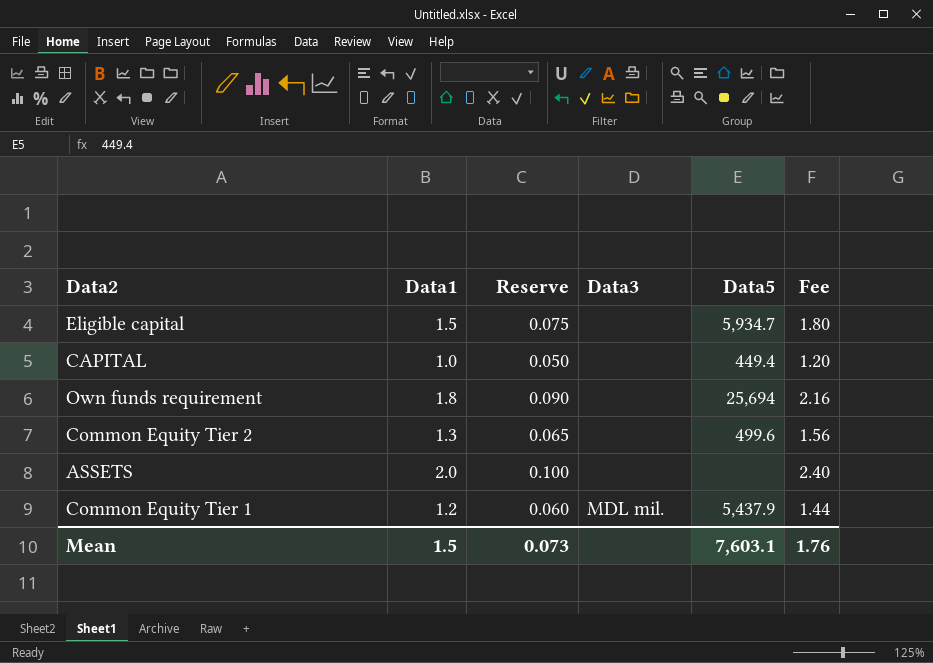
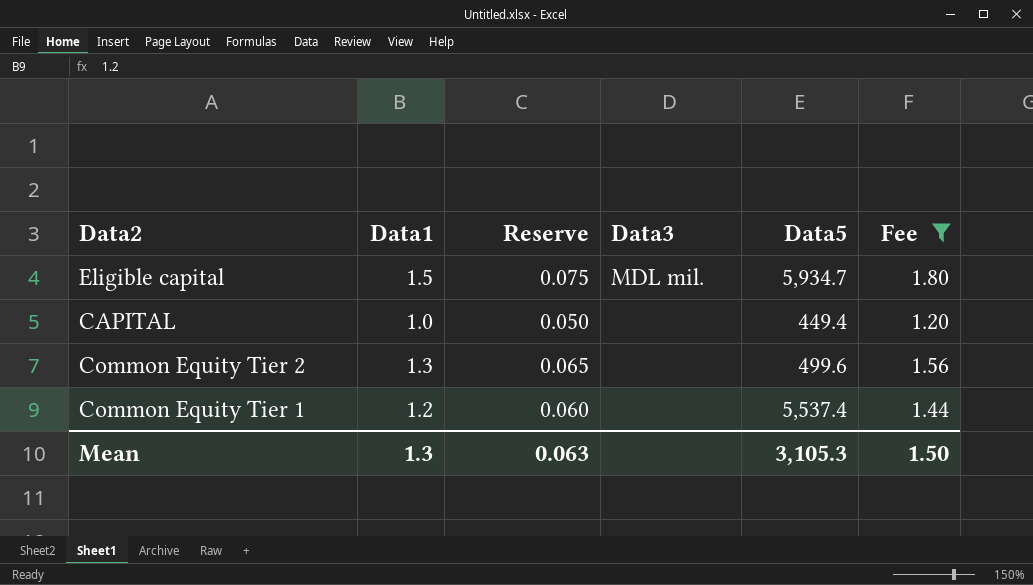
filter: none -> Fee <= 1.80
Eligible capital | Data3: none -> MDL mil.
Common Equity Tier 1 | Data3: MDL mil. -> none
Common Equity Tier 1 | Data5: 5,437.9 -> 5,537.4
Mean | Data1: 1.5 -> 1.3
Mean | Reserve: 0.073 -> 0.063
Mean | Data5: 7,603.1 -> 3,105.3
Mean | Fee: 1.76 -> 1.50

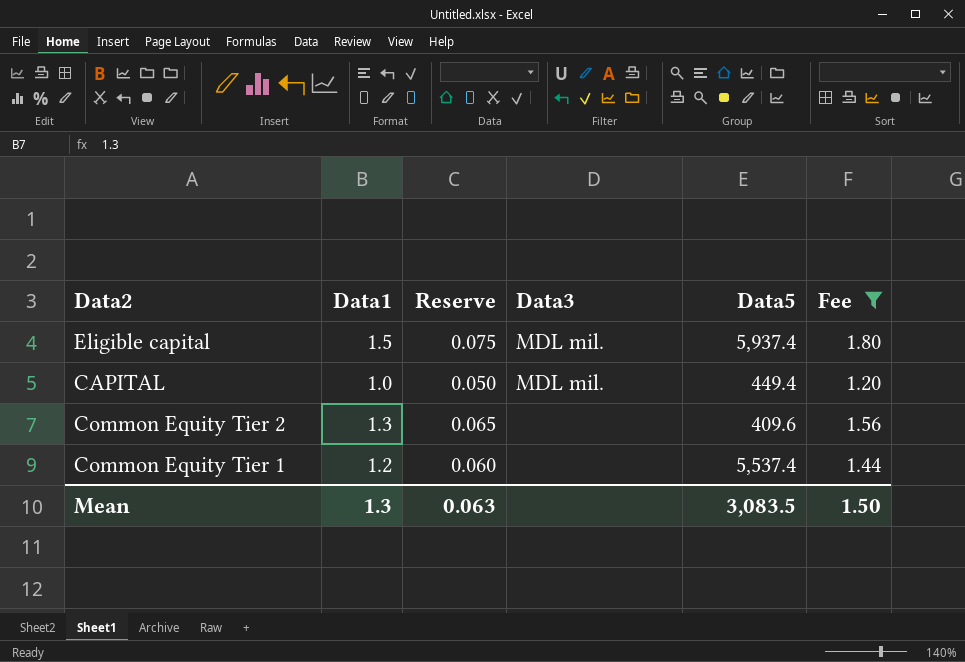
Eligible capital | Data5: 5,934.7 -> 5,937.4
CAPITAL | Data3: none -> MDL mil.
Common Equity Tier 2 | Data5: 499.6 -> 409.6
Mean | Data5: 3,105.3 -> 3,083.5

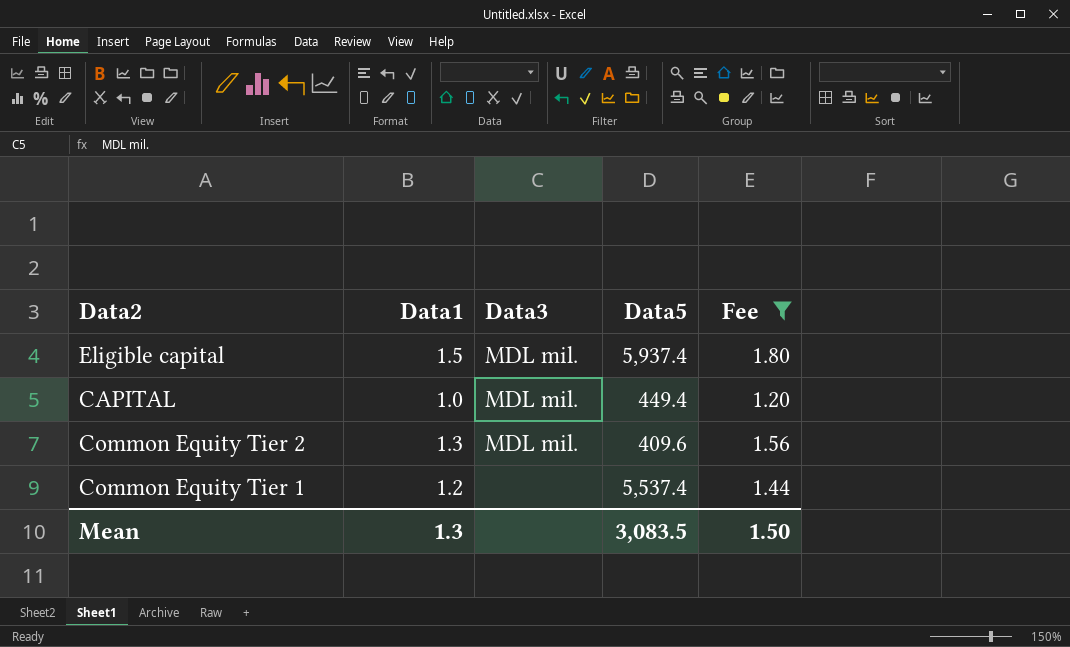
column Reserve | formula: [Data1] * 0.05 -> none
Common Equity Tier 2 | Data3: none -> MDL mil.

